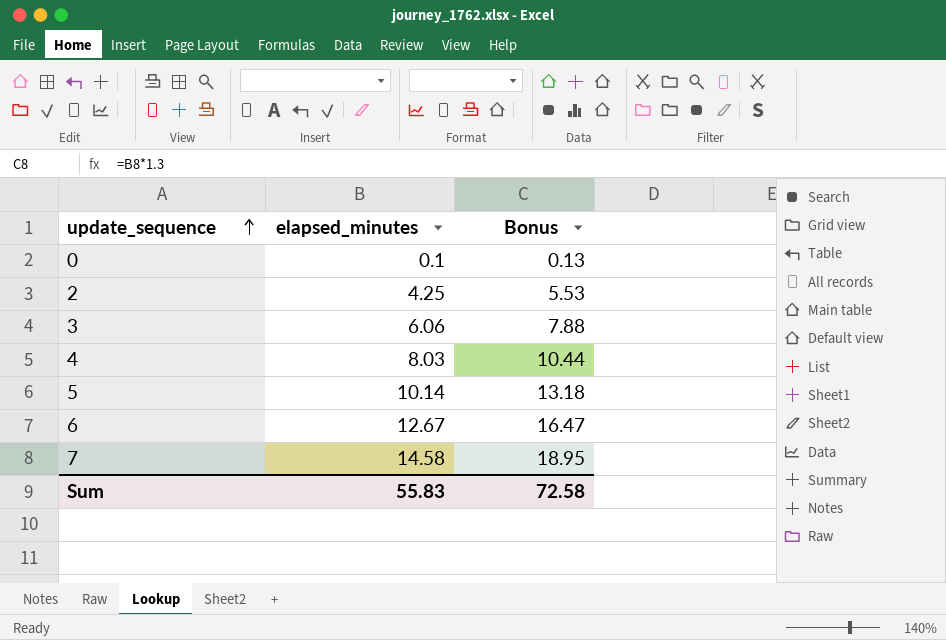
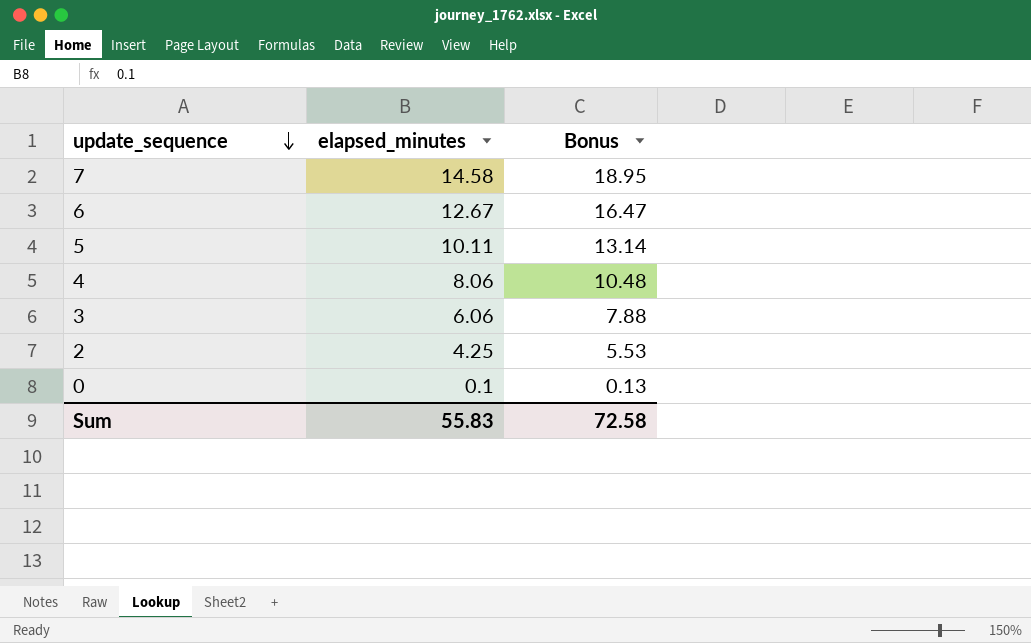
row order: update_sequence ascending -> update_sequence descending
5 | elapsed_minutes: 10.14 -> 10.11
5 | Bonus: 13.18 -> 13.14
4 | elapsed_minutes: 8.03 -> 8.06
4 | Bonus: 10.44 -> 10.48

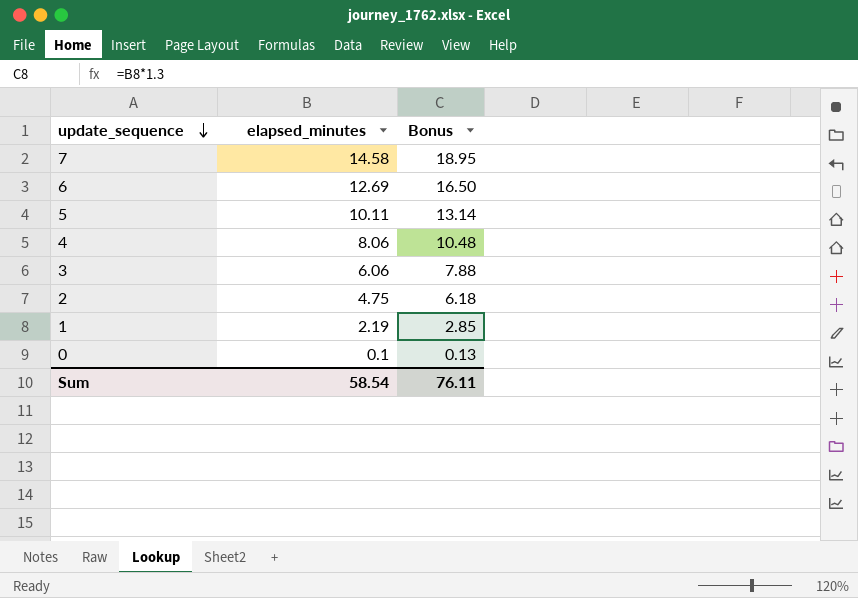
6 | elapsed_minutes: 12.67 -> 12.69
6 | Bonus: 16.47 -> 16.50
2 | elapsed_minutes: 4.25 -> 4.75
2 | Bonus: 5.53 -> 6.18
row 1: none -> 2.19 | 2.85
Sum | elapsed_minutes: 55.83 -> 58.54
Sum | Bonus: 72.58 -> 76.11

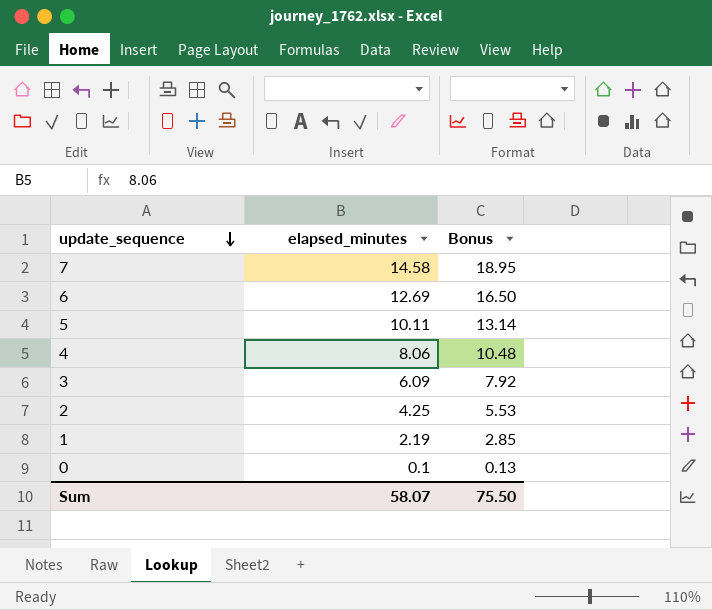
3 | elapsed_minutes: 6.06 -> 6.09
3 | Bonus: 7.88 -> 7.92
2 | elapsed_minutes: 4.75 -> 4.25
2 | Bonus: 6.18 -> 5.53
Sum | elapsed_minutes: 58.54 -> 58.07
Sum | Bonus: 76.11 -> 75.50

